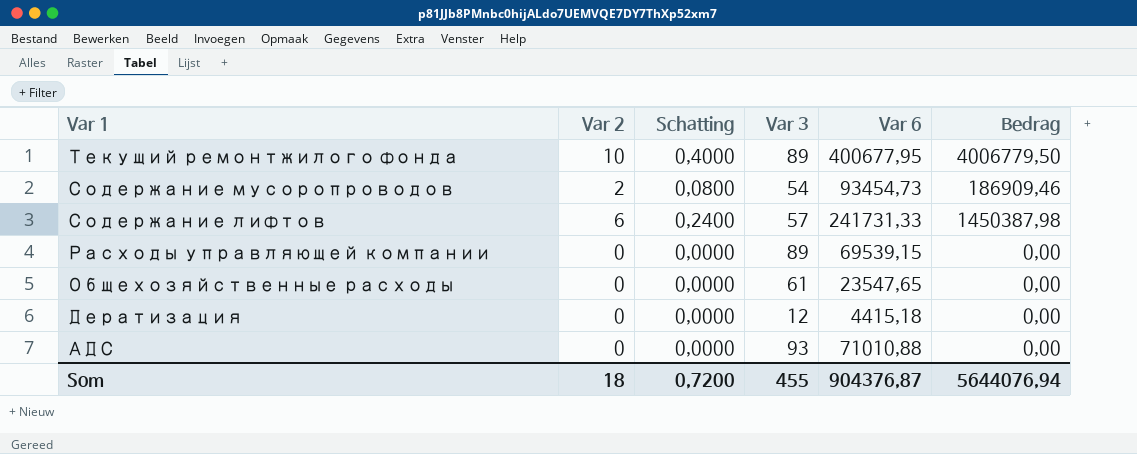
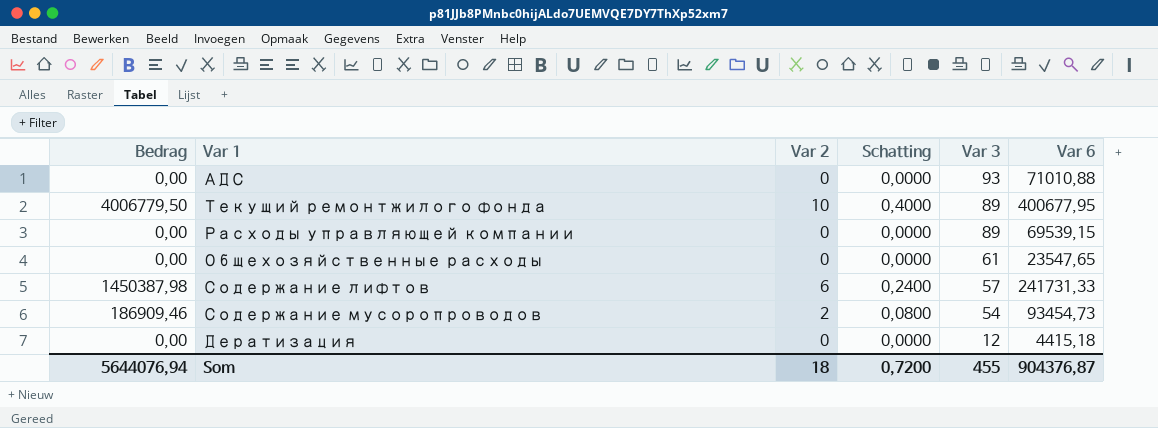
row order: Var 1 descending -> Var 3 descending
column Bedrag | position: 6 -> 1

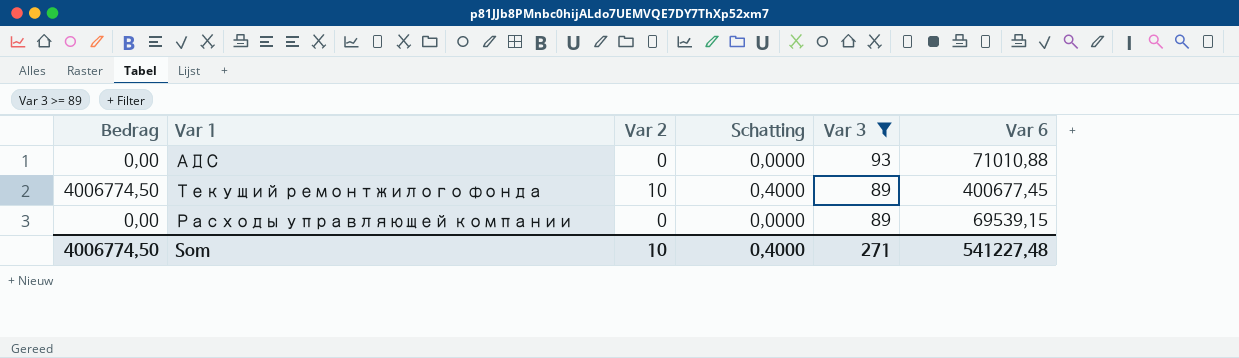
filter: none -> Var 3 >= 89
Текущий ремонтжилого фонда | Bedrag: 4006779,50 -> 4006774,50
Текущий ремонтжилого фонда | Var 6: 400677,95 -> 400677,45
Som | Bedrag: 5644076,94 -> 4006774,50
Som | Var 2: 18 -> 10
Som | Schatting: 0,7200 -> 0,4000
Som | Var 3: 455 -> 271
Som | Var 6: 904376,87 -> 541227,48

